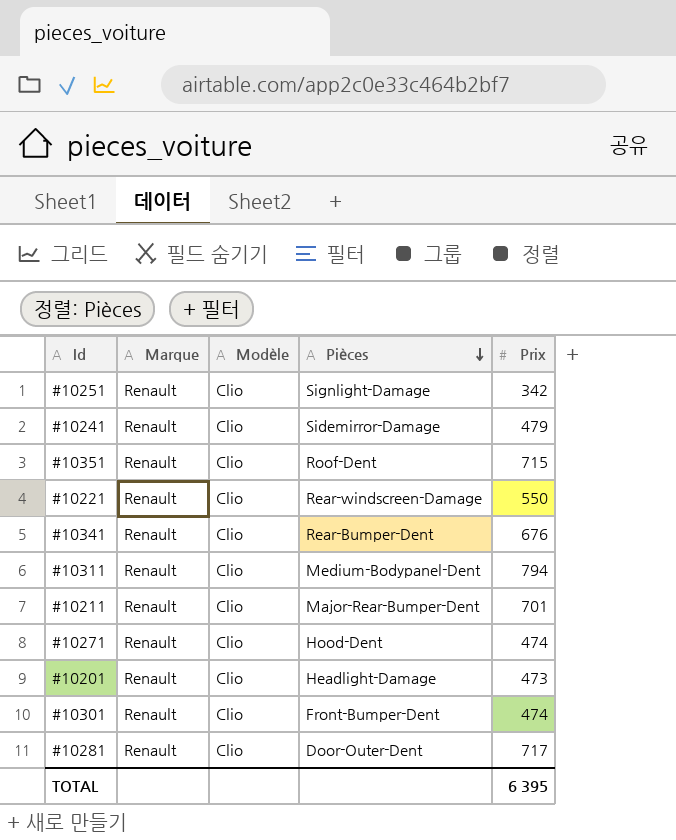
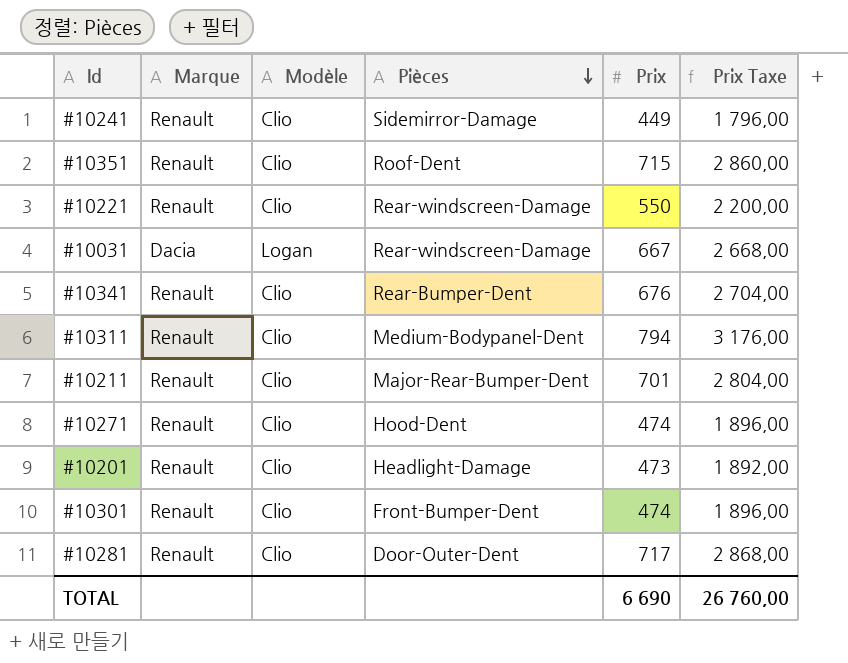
column Prix Taxe | formula: none -> [Prix] * 4
row #10251: Renault | Clio | Signlight-Damage | 342 -> none
#10241 | Prix: 479 -> 449
row #10031: none -> Dacia | Logan | Rear-windscreen-Damage | 667 | 2 668,00
TOTAL | Prix: 6 395 -> 6 690

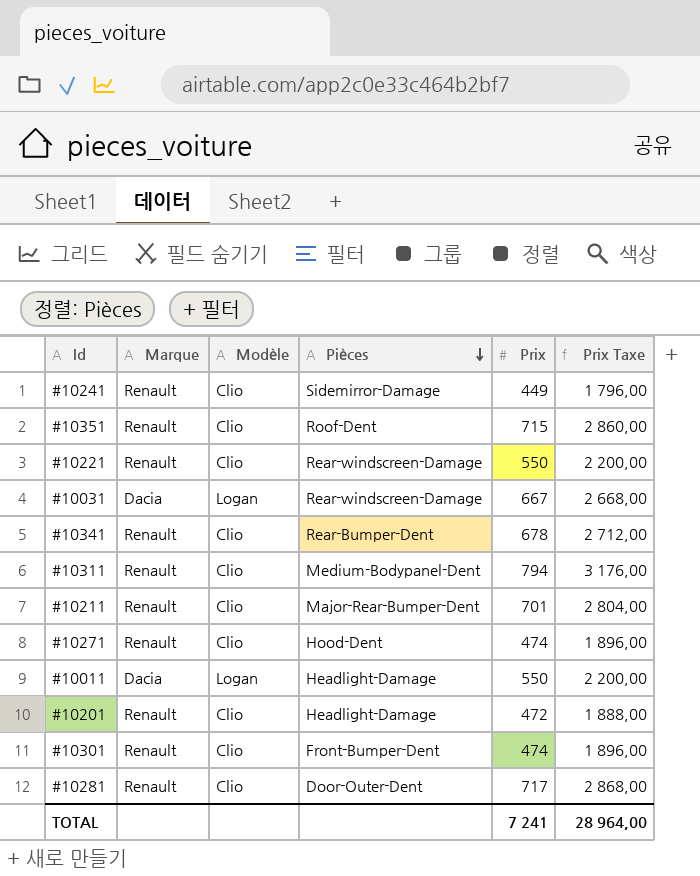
#10341 | Prix: 676 -> 678
#10341 | Prix Taxe: 2 704,00 -> 2 712,00
row #10011: none -> Dacia | Logan | Headlight-Damage | 550 | 2 200,00
#10201 | Prix: 473 -> 472
#10201 | Prix Taxe: 1 892,00 -> 1 888,00
TOTAL | Prix: 6 690 -> 7 241
TOTAL | Prix Taxe: 26 760,00 -> 28 964,00

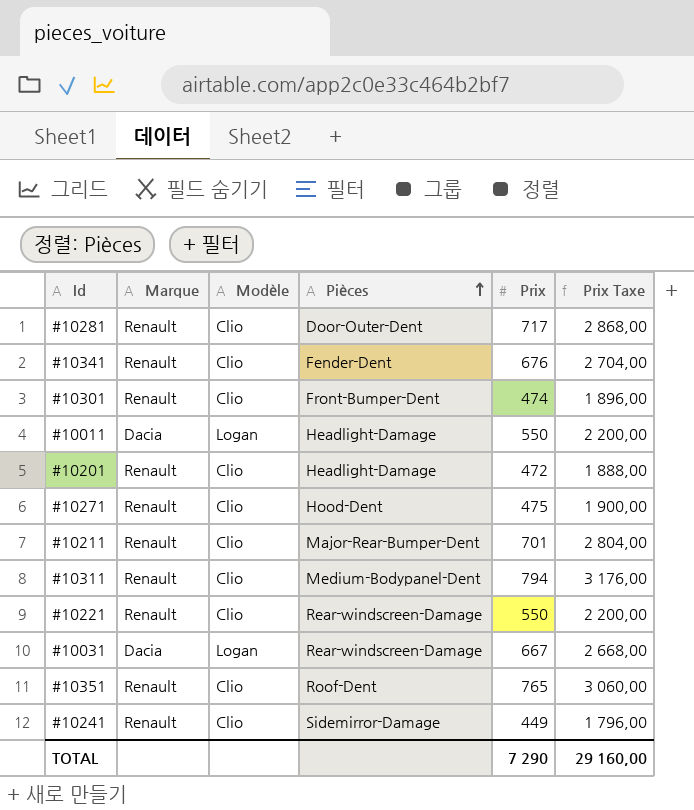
row order: Pièces descending -> Pièces ascending
#10341 | Pièces: Rear-Bumper-Dent -> Fender-Dent
#10341 | Prix: 678 -> 676
#10341 | Prix Taxe: 2 712,00 -> 2 704,00
#10271 | Prix: 474 -> 475
#10271 | Prix Taxe: 1 896,00 -> 1 900,00
#10351 | Prix: 715 -> 765
#10351 | Prix Taxe: 2 860,00 -> 3 060,00
TOTAL | Prix: 7 241 -> 7 290
TOTAL | Prix Taxe: 28 964,00 -> 29 160,00

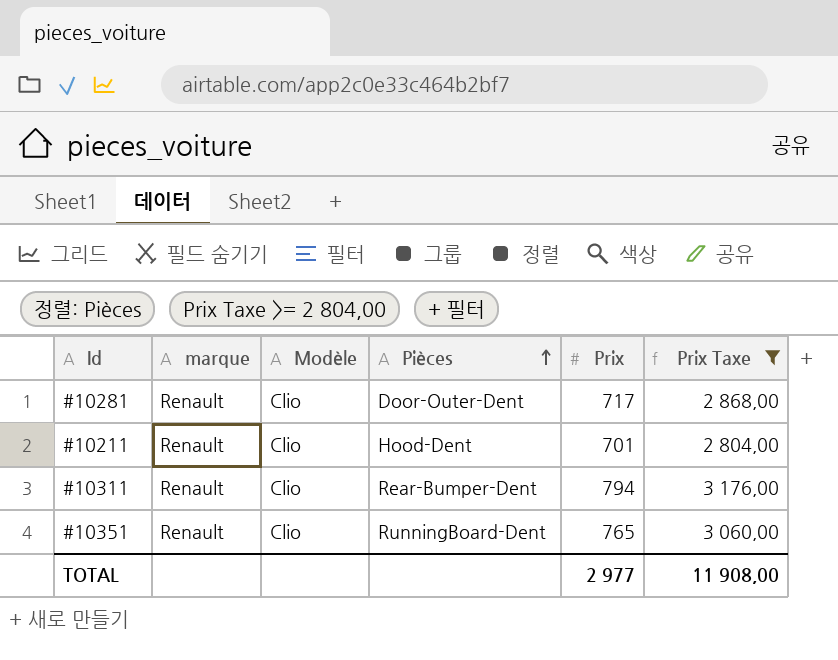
filter: none -> Prix Taxe >= 2 804,00
column name: Marque -> marque
#10211 | Pièces: Major-Rear-Bumper-Dent -> Hood-Dent
#10311 | Pièces: Medium-Bodypanel-Dent -> Rear-Bumper-Dent
#10351 | Pièces: Roof-Dent -> RunningBoard-Dent
TOTAL | Prix: 7 290 -> 2 977
TOTAL | Prix Taxe: 29 160,00 -> 11 908,00

